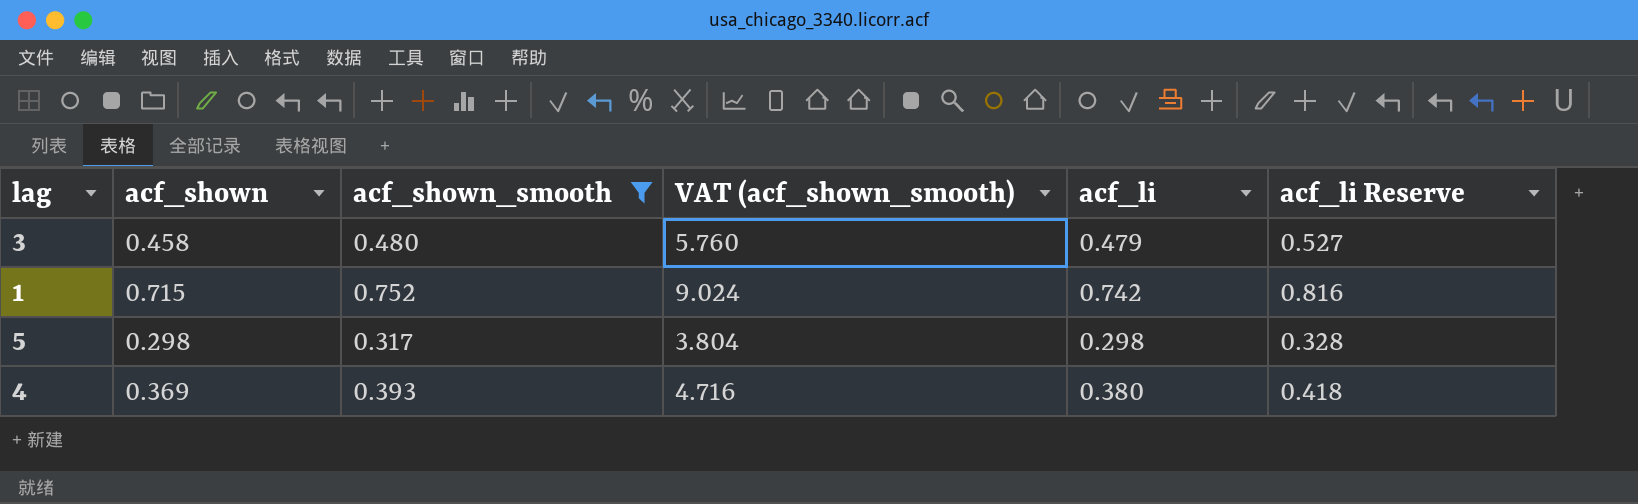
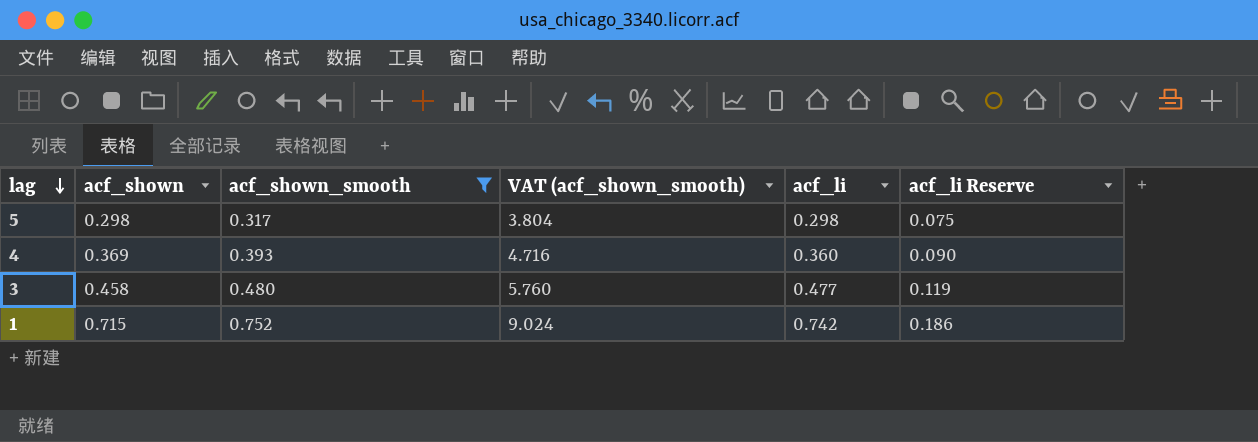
row order: none -> lag descending
column acf_li Reserve | formula: [acf_li] * 1.1 -> [acf_li] * 0.25
4 | acf_li: 0.380 -> 0.360
3 | acf_li: 0.479 -> 0.477

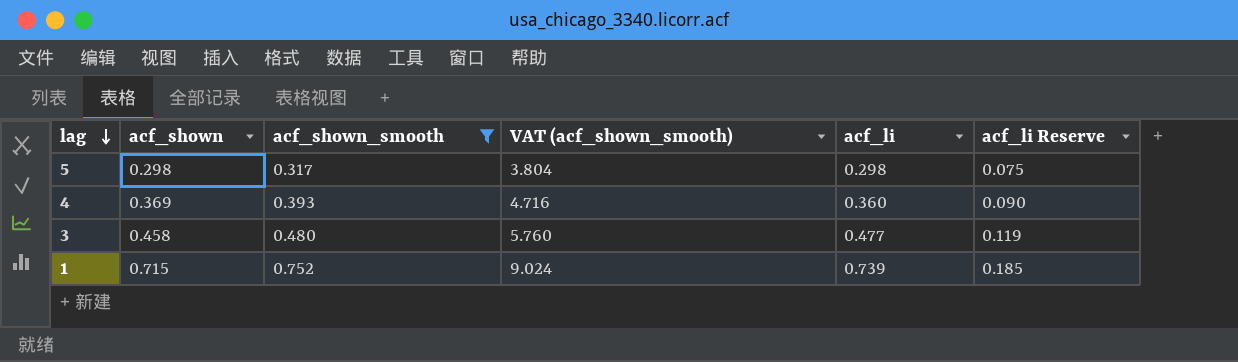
1 | acf_li: 0.742 -> 0.739
1 | acf_li Reserve: 0.186 -> 0.185

